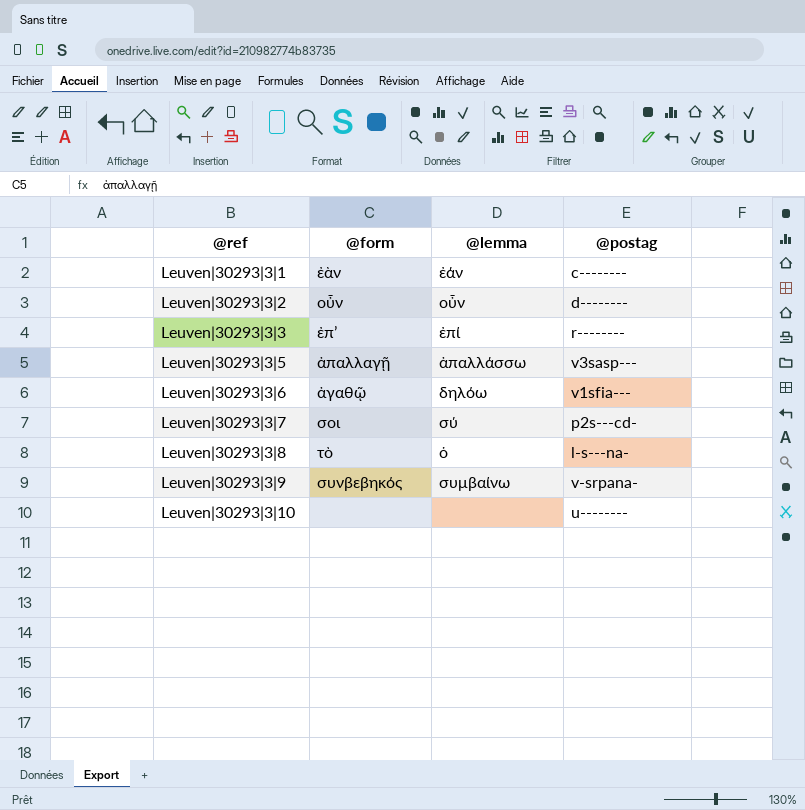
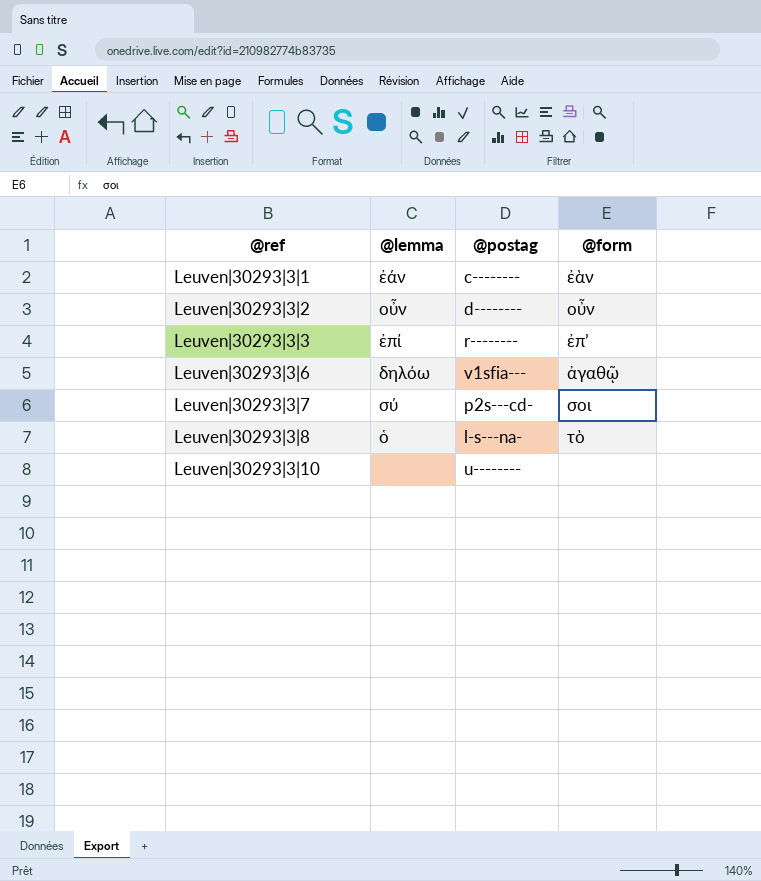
column @form | position: 2 -> 4
row Leuven|30293|3|5: ἀπαλλαγῇ | ἀπαλλάσσω | v3sasp--- -> none
row Leuven|30293|3|9: συνβεβηκός | συμβαίνω | v-srpana- -> none

